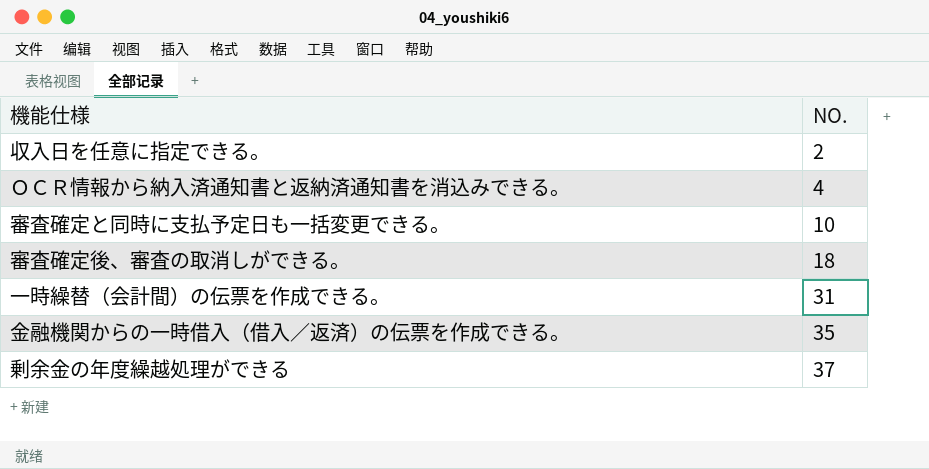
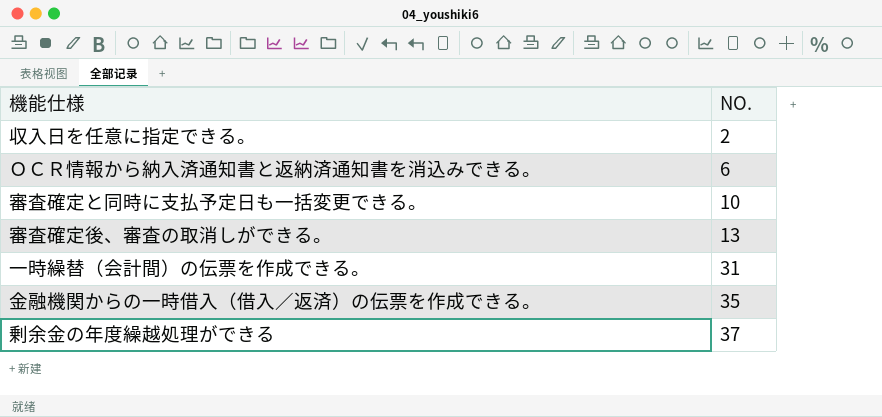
ＯＣＲ情報から納入済通知書と返納済通知書を消込みできる。 | NO.: 4 -> 6
審査確定後、審査の取消しができる。 | NO.: 18 -> 13

